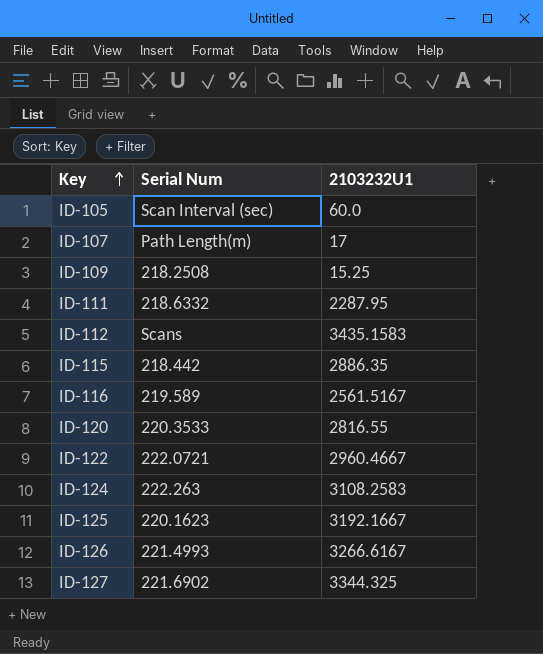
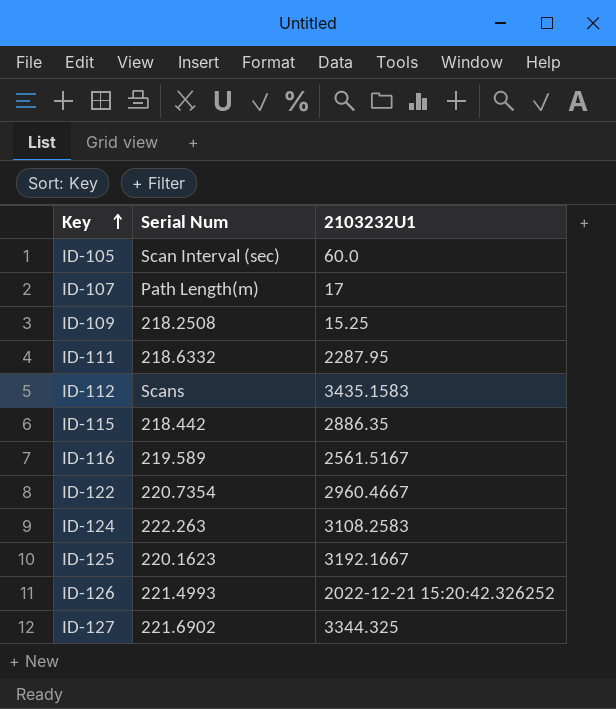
row ID-120: 220.3533 | 2816.55 -> none
ID-122 | Serial Num: 222.0721 -> 220.7354
ID-126 | 2103232U1: 3266.6167 -> 2022-12-21 15:20:42.326252

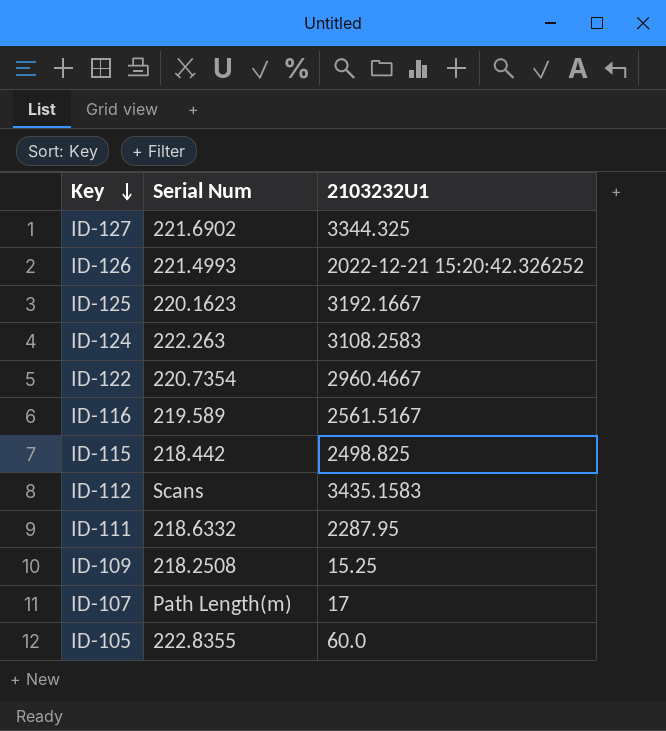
row order: Key ascending -> Key descending
ID-115 | 2103232U1: 2886.35 -> 2498.825
ID-105 | Serial Num: Scan Interval (sec) -> 222.8355

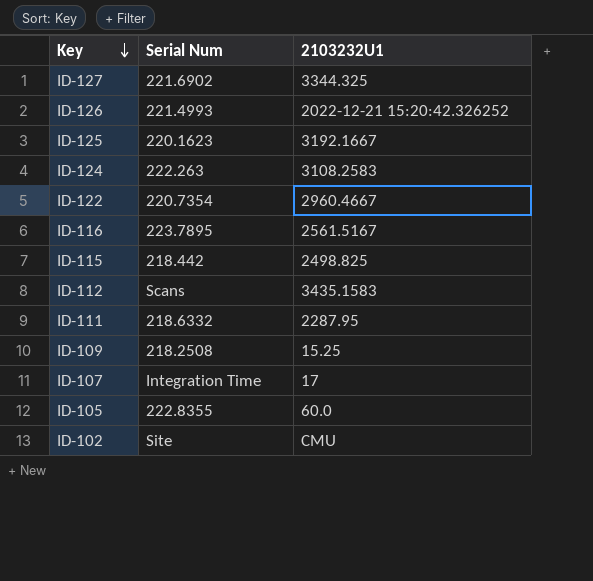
ID-116 | Serial Num: 219.589 -> 223.7895
ID-107 | Serial Num: Path Length(m) -> Integration Time
row ID-102: none -> Site | CMU

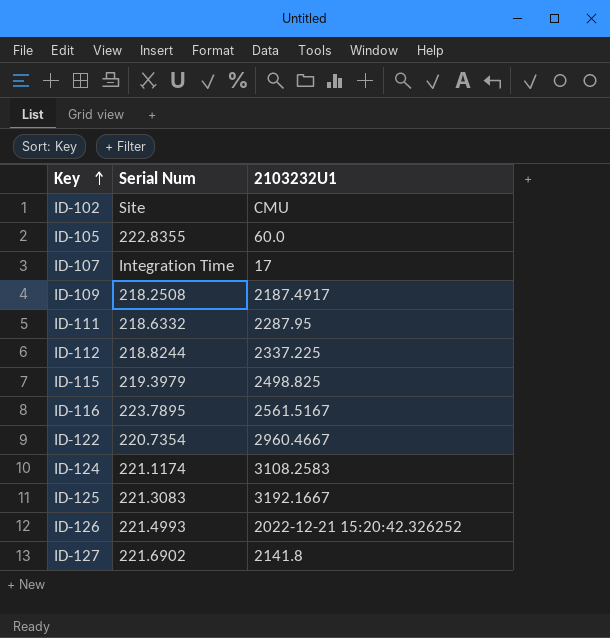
row order: Key descending -> Key ascending
ID-109 | 2103232U1: 15.25 -> 2187.4917
ID-112 | Serial Num: Scans -> 218.8244
ID-112 | 2103232U1: 3435.1583 -> 2337.225
ID-115 | Serial Num: 218.442 -> 219.3979
ID-124 | Serial Num: 222.263 -> 221.1174
ID-125 | Serial Num: 220.1623 -> 221.3083
ID-127 | 2103232U1: 3344.325 -> 2141.8

